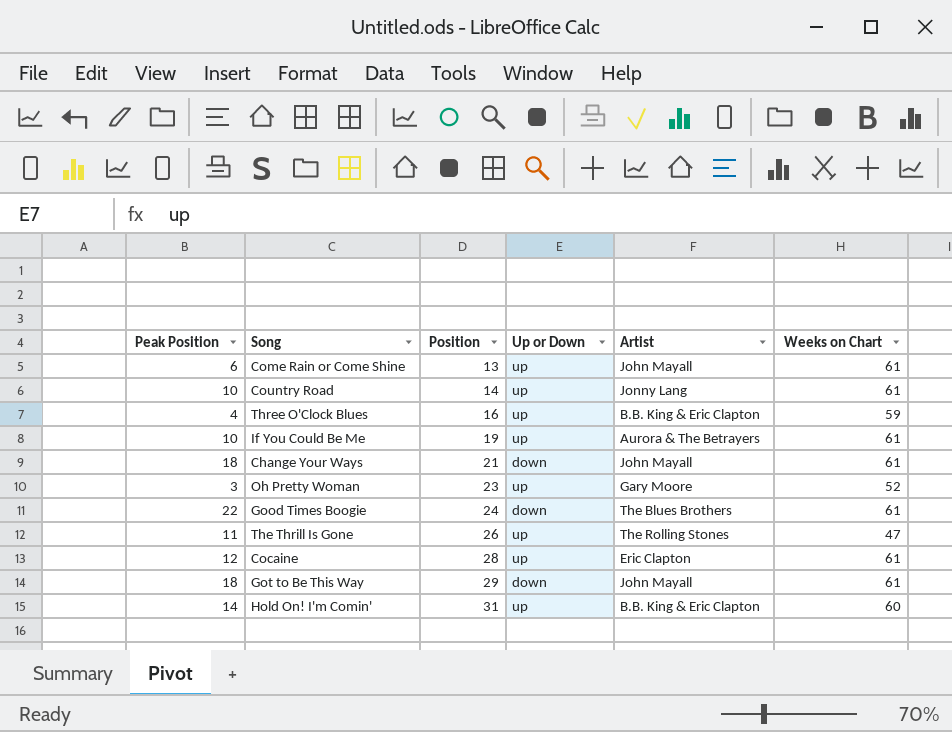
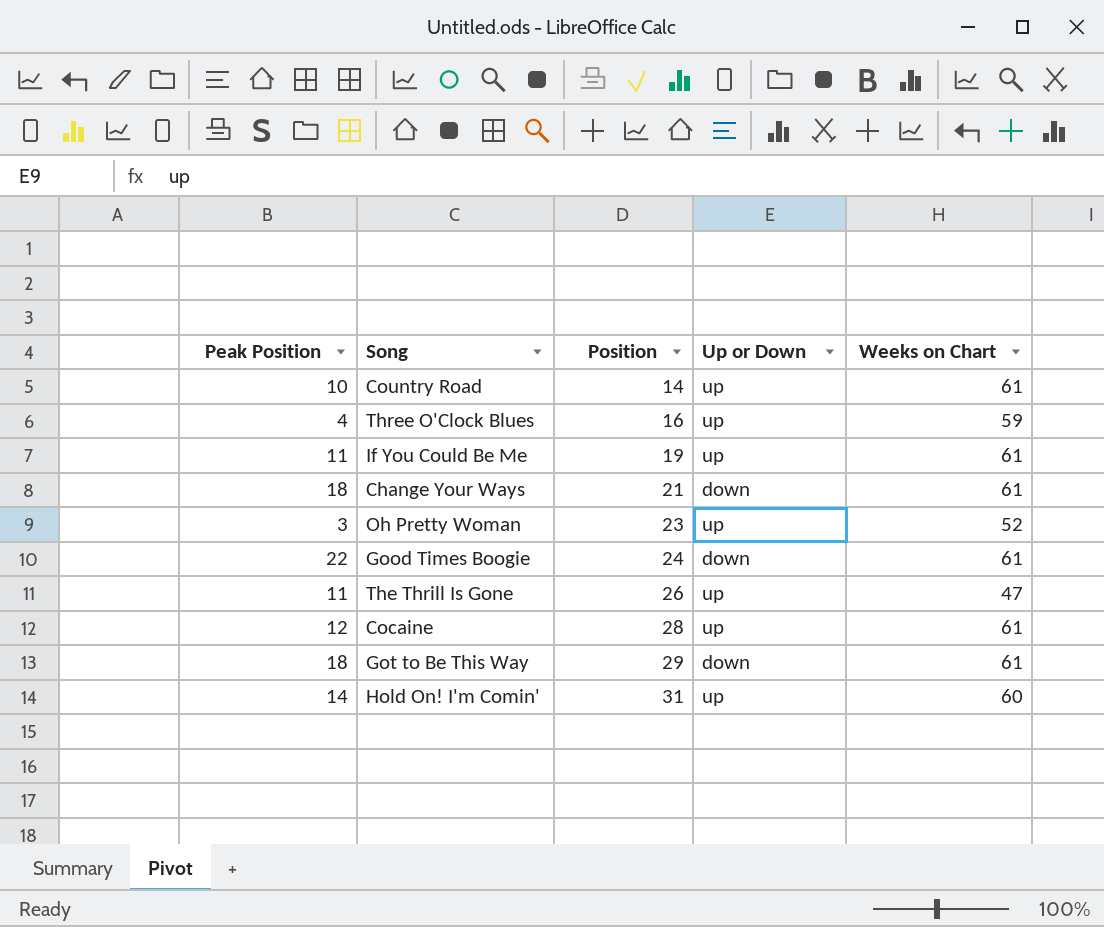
column Artist | position: 5 -> none
row Come Rain or Come Shine: 6 | 13 | up | John Mayall | 61 -> none
If You Could Be Me | Peak Position: 10 -> 11

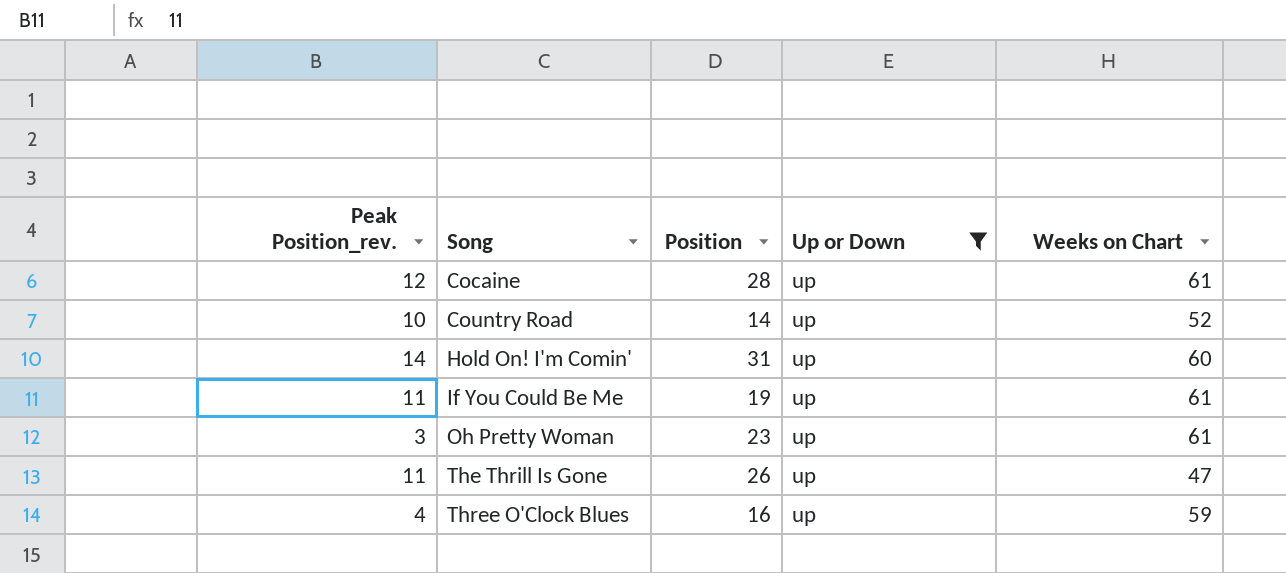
filter: none -> Up or Down = up
row order: Position ascending -> Song ascending
column name: Peak Position -> Peak Position_rev.
Country Road | Weeks on Chart: 61 -> 52
Oh Pretty Woman | Weeks on Chart: 52 -> 61

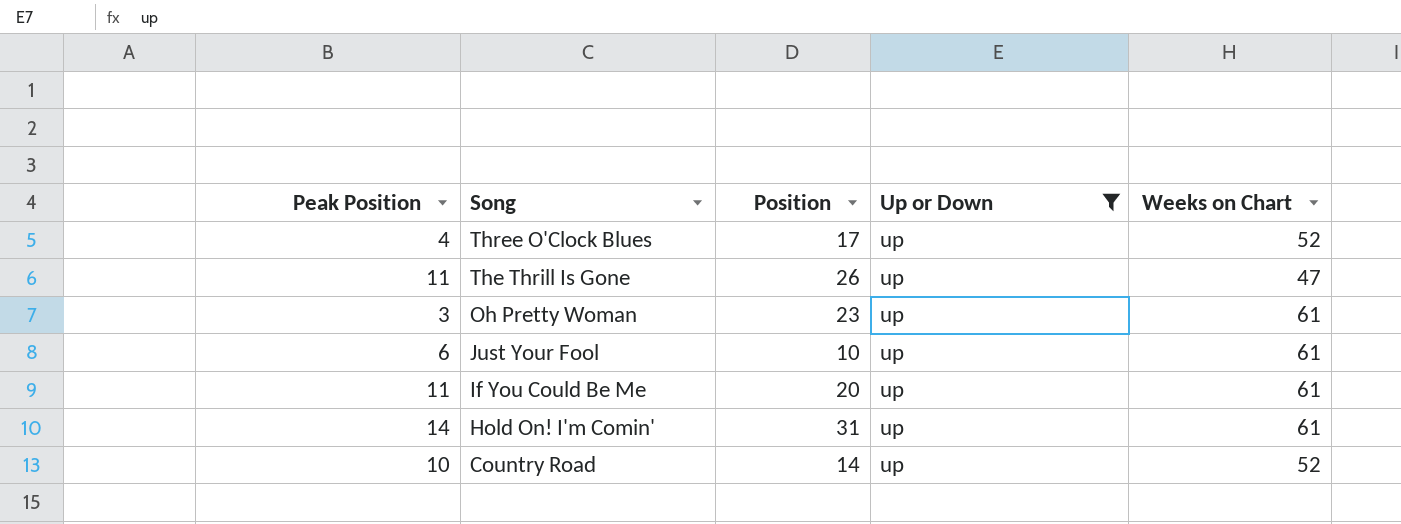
row order: Song ascending -> Song descending
column name: Peak Position_rev. -> Peak Position
row Cocaine: 12 | 28 | up | 61 -> none
Three O'Clock Blues | Position: 16 -> 17
Three O'Clock Blues | Weeks on Chart: 59 -> 52
row Just Your Fool: none -> 6 | 10 | up | 61
If You Could Be Me | Position: 19 -> 20
Hold On! I'm Comin' | Weeks on Chart: 60 -> 61

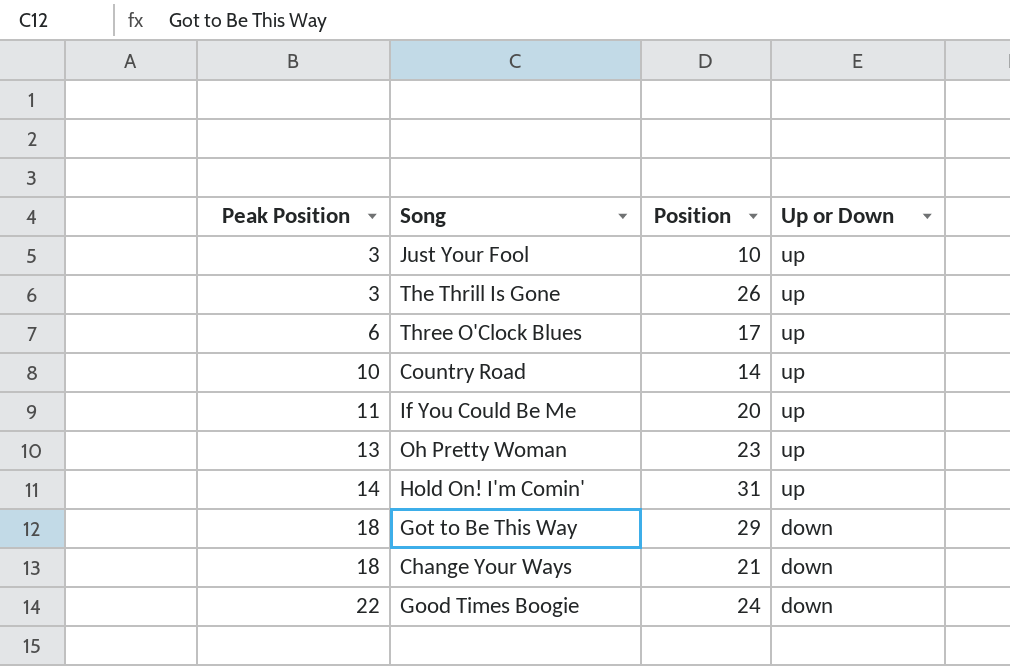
filter: Up or Down = up -> none
row order: Song descending -> Peak Position ascending
column Weeks on Chart | position: 5 -> none
Just Your Fool | Peak Position: 6 -> 3
The Thrill Is Gone | Peak Position: 11 -> 3
Three O'Clock Blues | Peak Position: 4 -> 6
Oh Pretty Woman | Peak Position: 3 -> 13

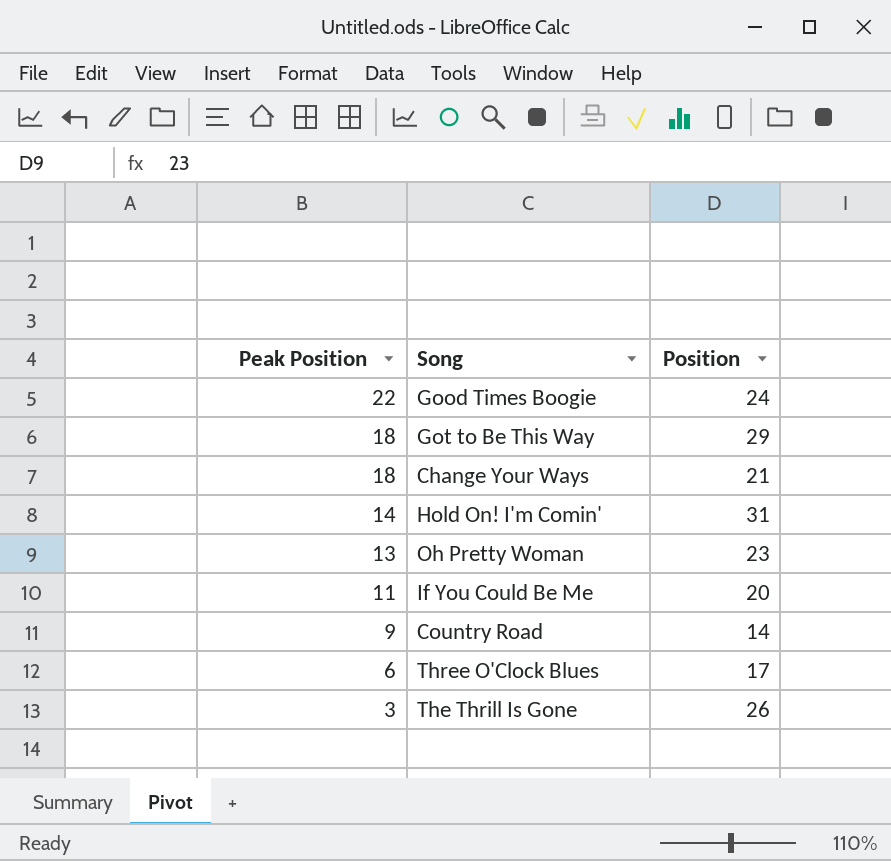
row order: Peak Position ascending -> Peak Position descending
column Up or Down | position: 4 -> none
row Just Your Fool: 3 | 10 | up -> none
Country Road | Peak Position: 10 -> 9

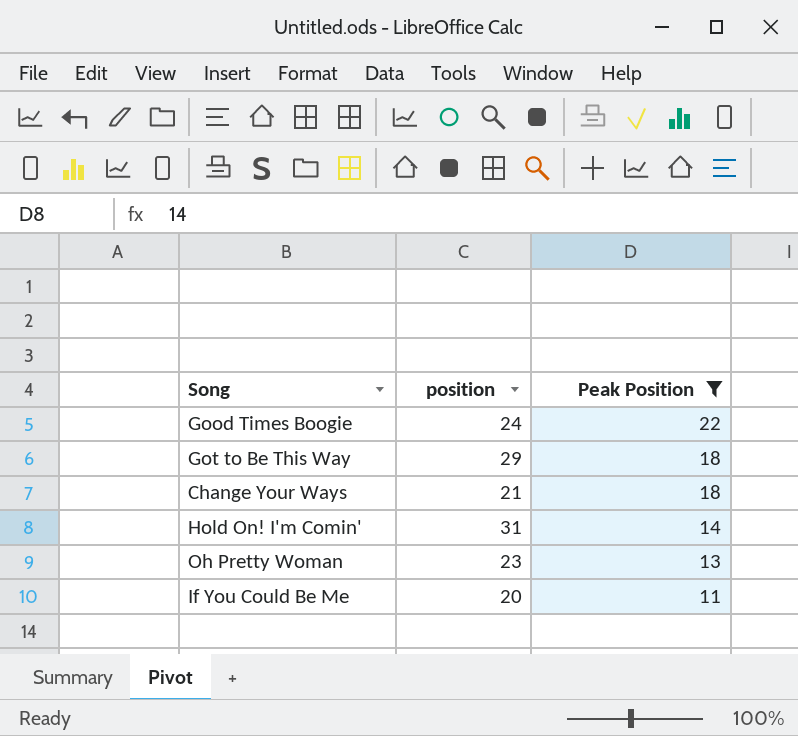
filter: none -> Peak Position >= 11
column name: Position -> position
column Peak Position | position: 1 -> 3

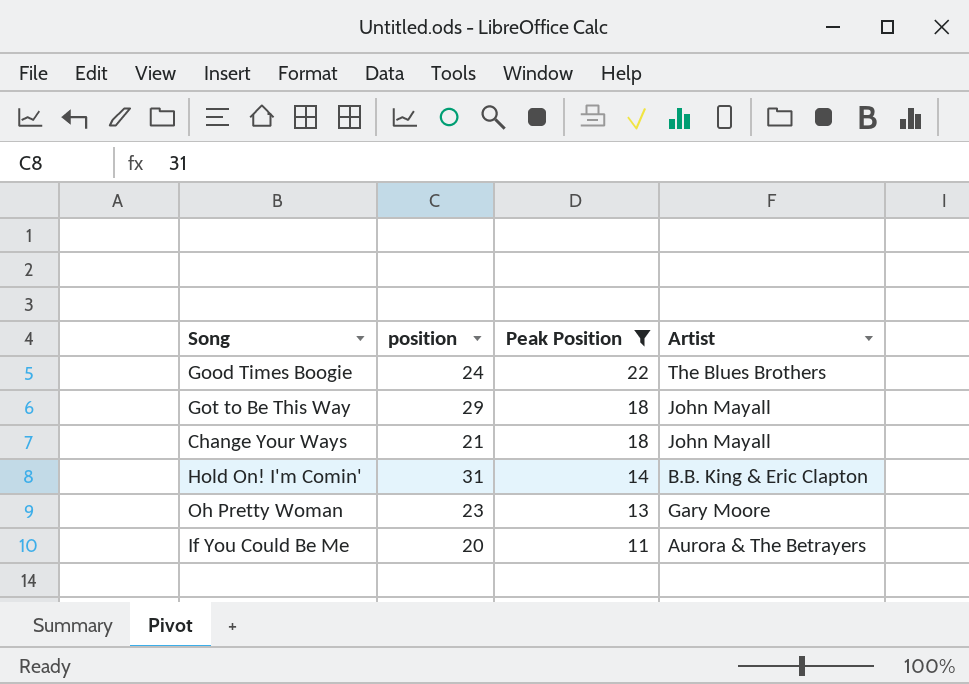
column Artist | position: none -> 4

